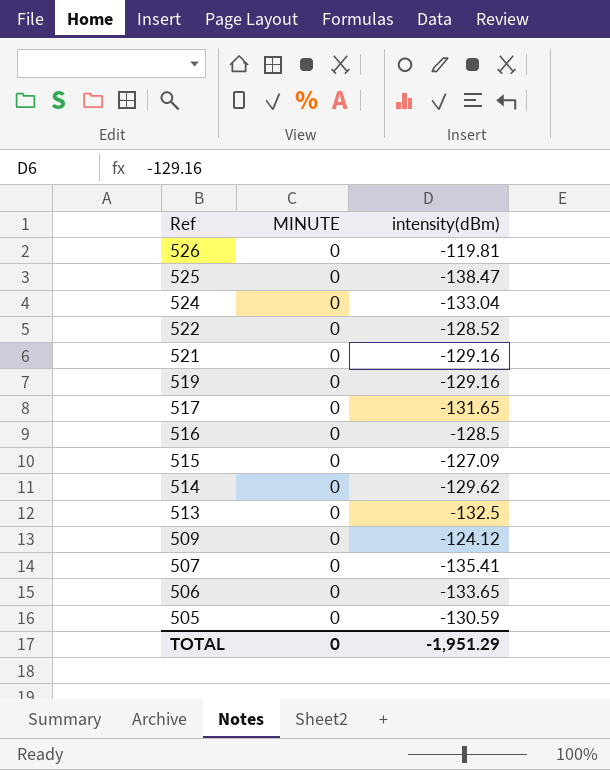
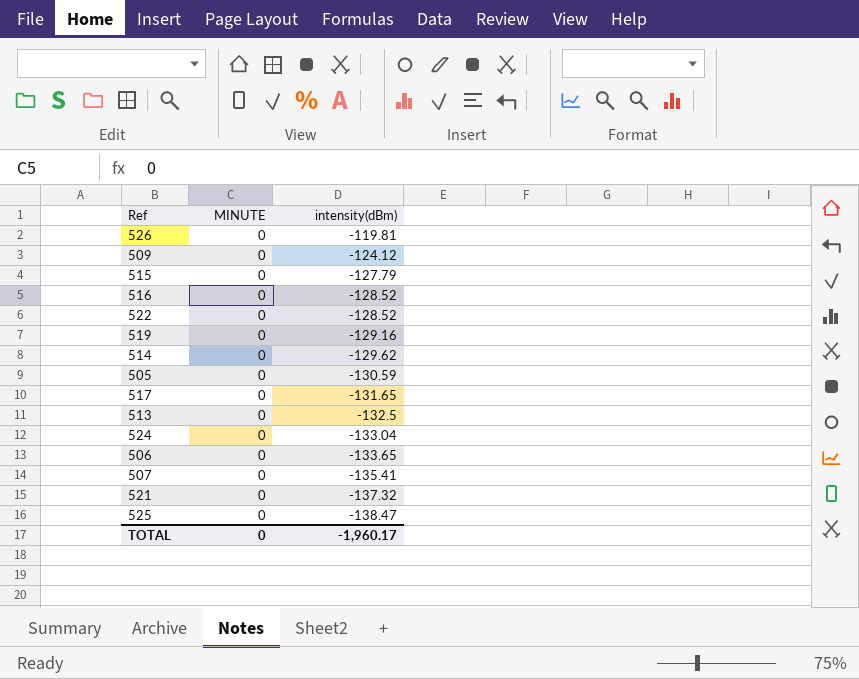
row order: Ref descending -> intensity(dBm) descending
515 | intensity(dBm): -127.09 -> -127.79
516 | intensity(dBm): -128.5 -> -128.52
521 | intensity(dBm): -129.16 -> -137.32
TOTAL | intensity(dBm): -1,951.29 -> -1,960.17

